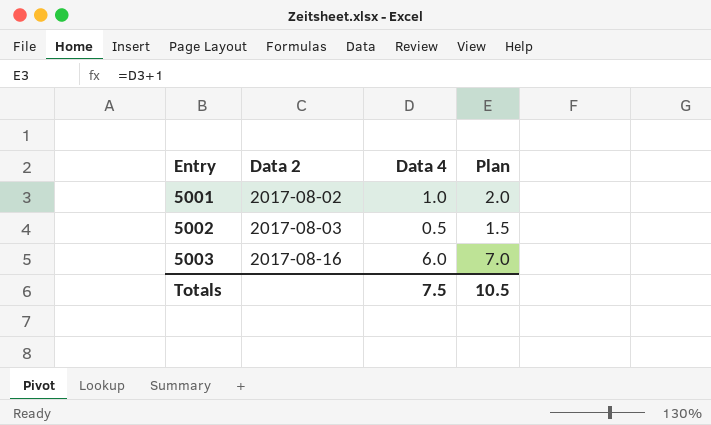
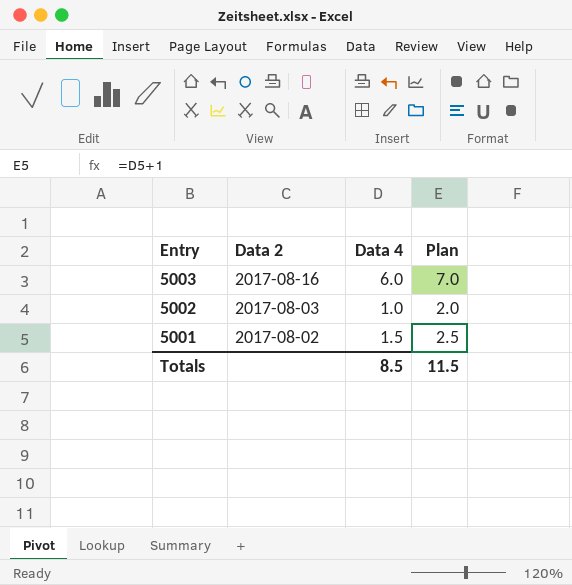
row order: Entry ascending -> Entry descending
5002 | Data 4: 0.5 -> 1.0
5002 | Plan: 1.5 -> 2.0
5001 | Data 4: 1.0 -> 1.5
5001 | Plan: 2.0 -> 2.5
Totals | Data 4: 7.5 -> 8.5
Totals | Plan: 10.5 -> 11.5

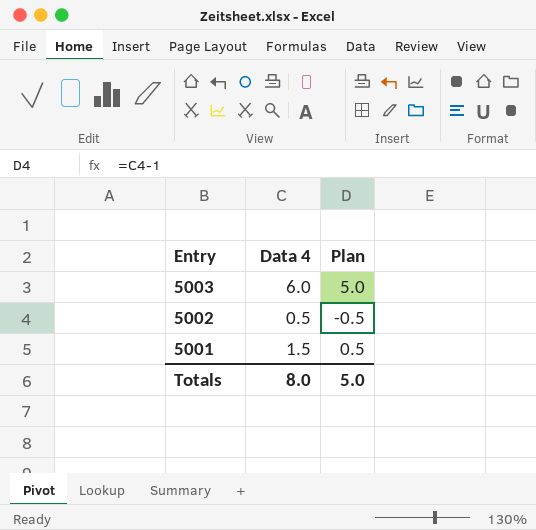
column Data 2 | position: 2 -> none
column Plan | formula: [Data 4] + 1 -> [Data 4] - 1
5002 | Data 4: 1.0 -> 0.5
Totals | Data 4: 8.5 -> 8.0
Totals | Plan: 11.5 -> 5.0

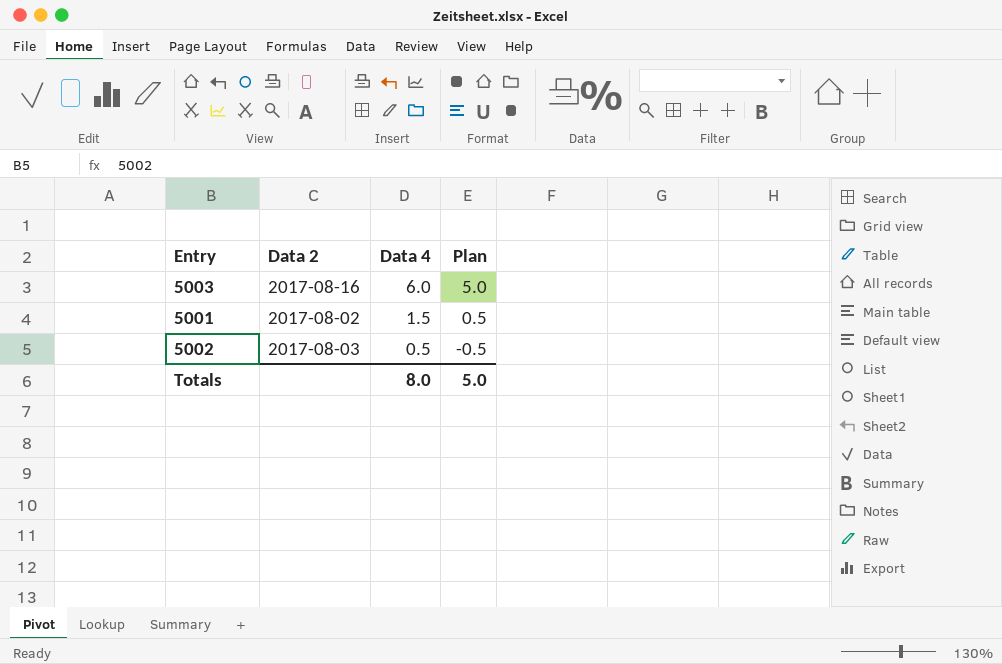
row order: Entry descending -> Data 4 descending
column Data 2 | position: none -> 2

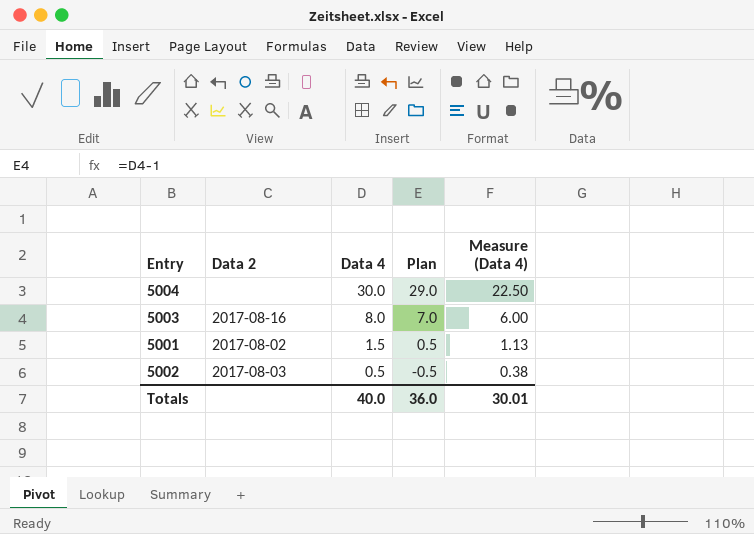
column Measure (Data 4) | formula: none -> [Data 4] * 0.75
row 5004: none -> none | 30.0 | 29.0 | 22.50
5003 | Data 4: 6.0 -> 8.0
5003 | Plan: 5.0 -> 7.0
Totals | Data 4: 8.0 -> 40.0
Totals | Plan: 5.0 -> 36.0

